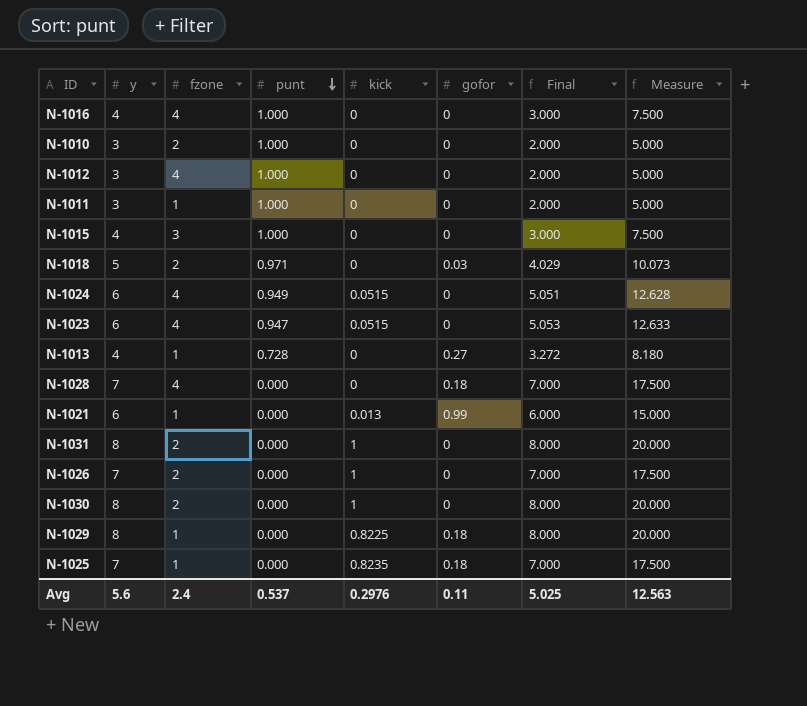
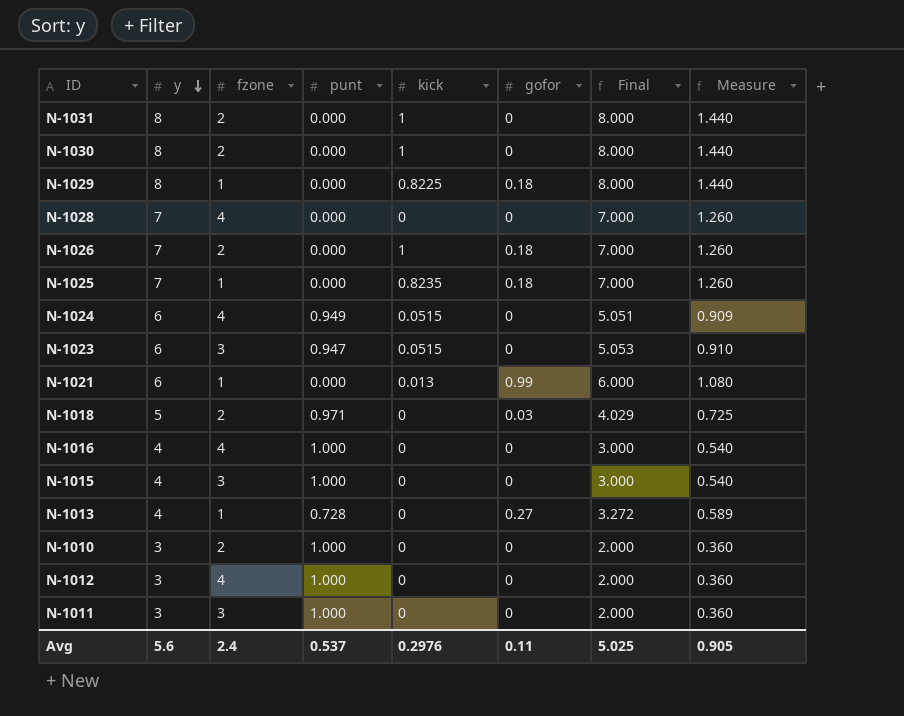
row order: punt descending -> y descending
column Measure | formula: [Final] * 2.5 -> [Final] * 0.18
N-1028 | gofor: 0.18 -> 0
N-1026 | gofor: 0 -> 0.18
N-1023 | fzone: 4 -> 3
N-1011 | fzone: 1 -> 3
Avg | Measure: 12.563 -> 0.905

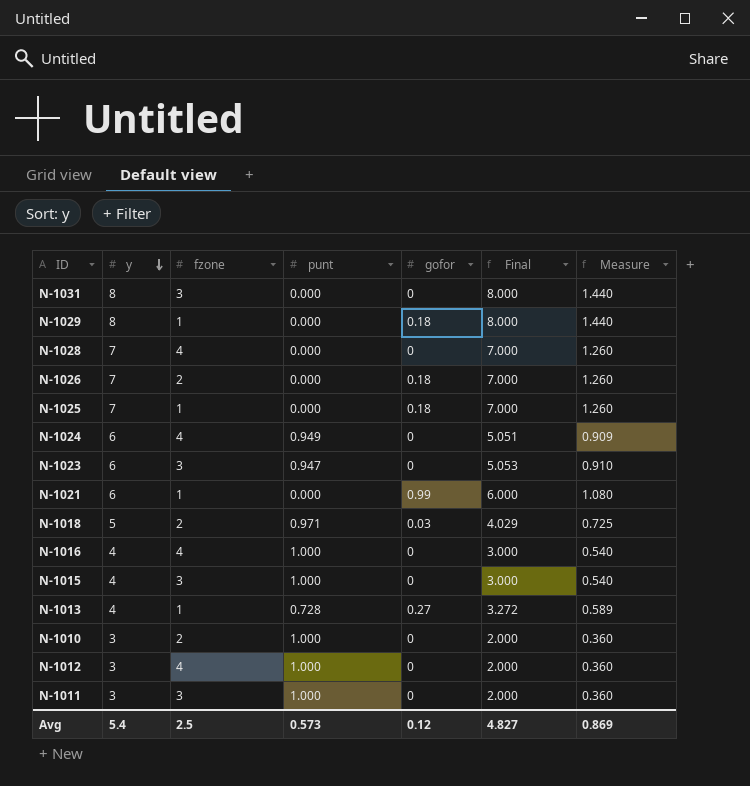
column kick | position: 5 -> none
row N-1030: 8 | 2 | 0.000 | 1 | 0 | 8.000 | 1.440 -> none
N-1031 | fzone: 2 -> 3
Avg | y: 5.6 -> 5.4
Avg | fzone: 2.4 -> 2.5
Avg | punt: 0.537 -> 0.573
Avg | gofor: 0.11 -> 0.12
Avg | Final: 5.025 -> 4.827
Avg | Measure: 0.905 -> 0.869

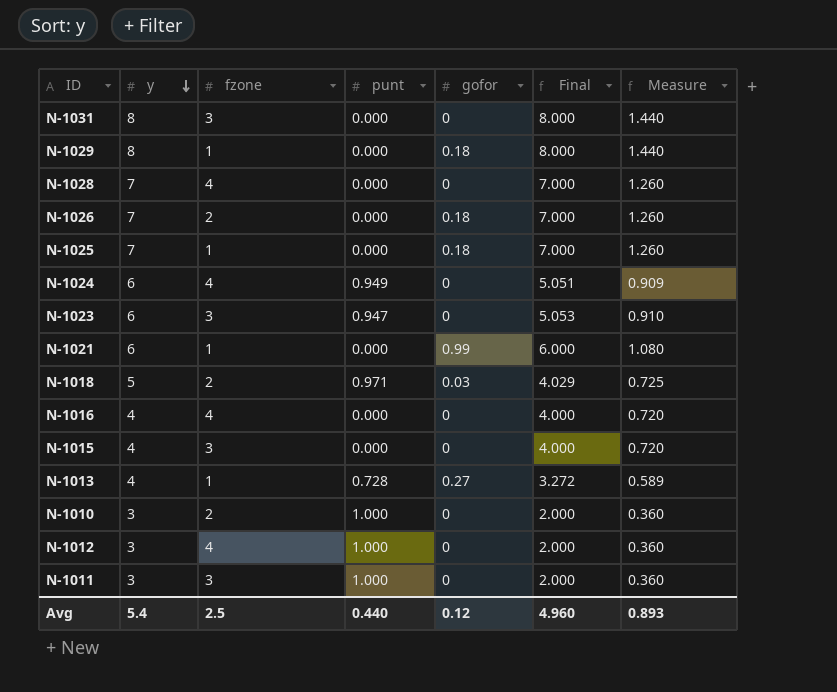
N-1016 | punt: 1.000 -> 0.000
N-1016 | Final: 3.000 -> 4.000
N-1016 | Measure: 0.540 -> 0.720
N-1015 | punt: 1.000 -> 0.000
N-1015 | Final: 3.000 -> 4.000
N-1015 | Measure: 0.540 -> 0.720
Avg | punt: 0.573 -> 0.440
Avg | Final: 4.827 -> 4.960
Avg | Measure: 0.869 -> 0.893

